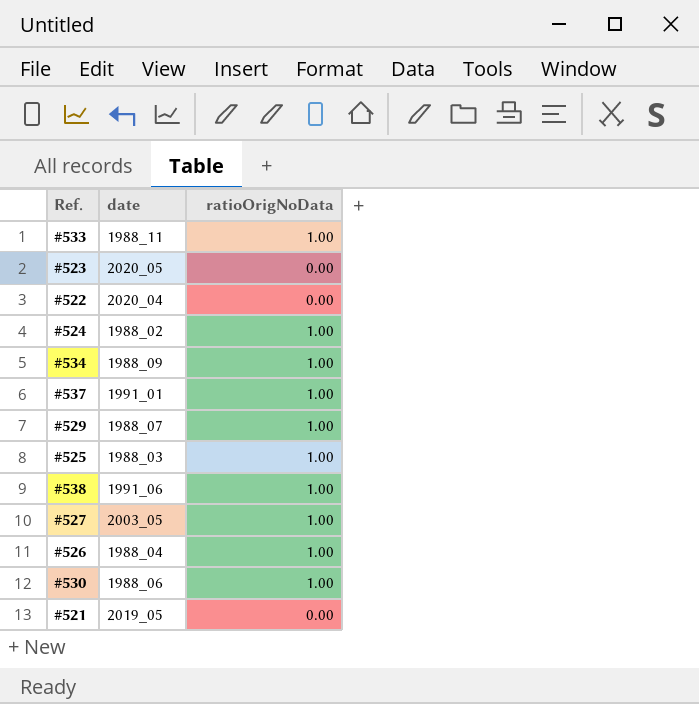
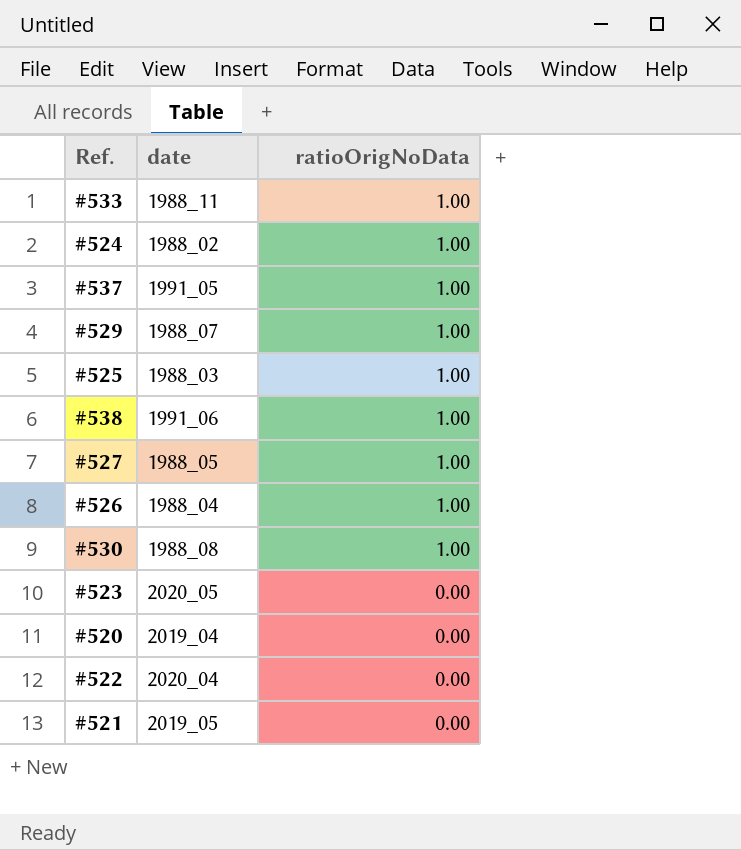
row order: none -> ratioOrigNoData descending
row #534: 1988_09 | 1.00 -> none
#537 | date: 1991_01 -> 1991_05
#527 | date: 2003_05 -> 1988_05
#530 | date: 1988_06 -> 1988_08
row #520: none -> 2019_04 | 0.00

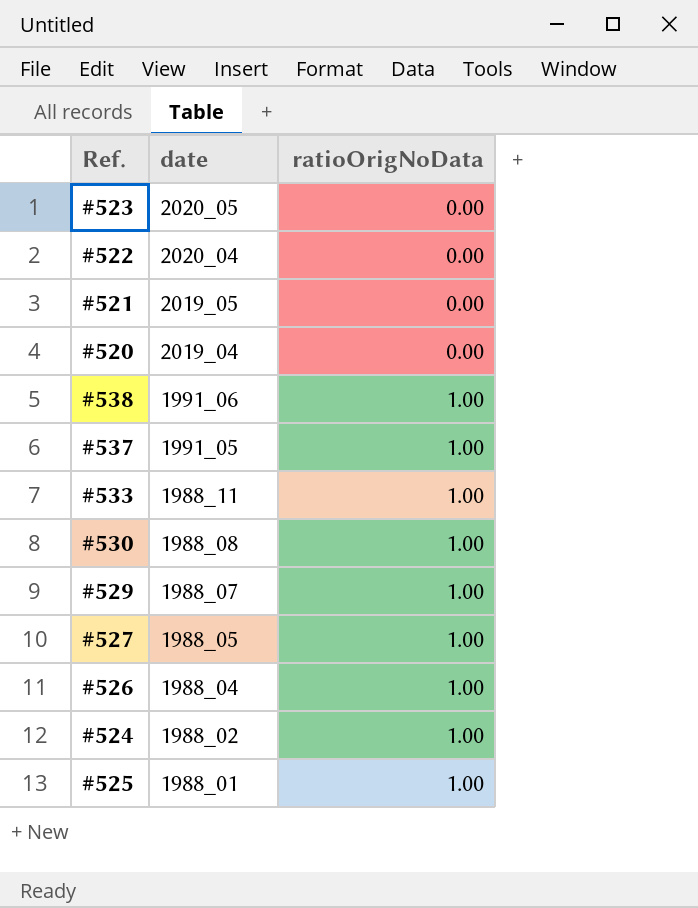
row order: ratioOrigNoData descending -> date descending
#525 | date: 1988_03 -> 1988_01

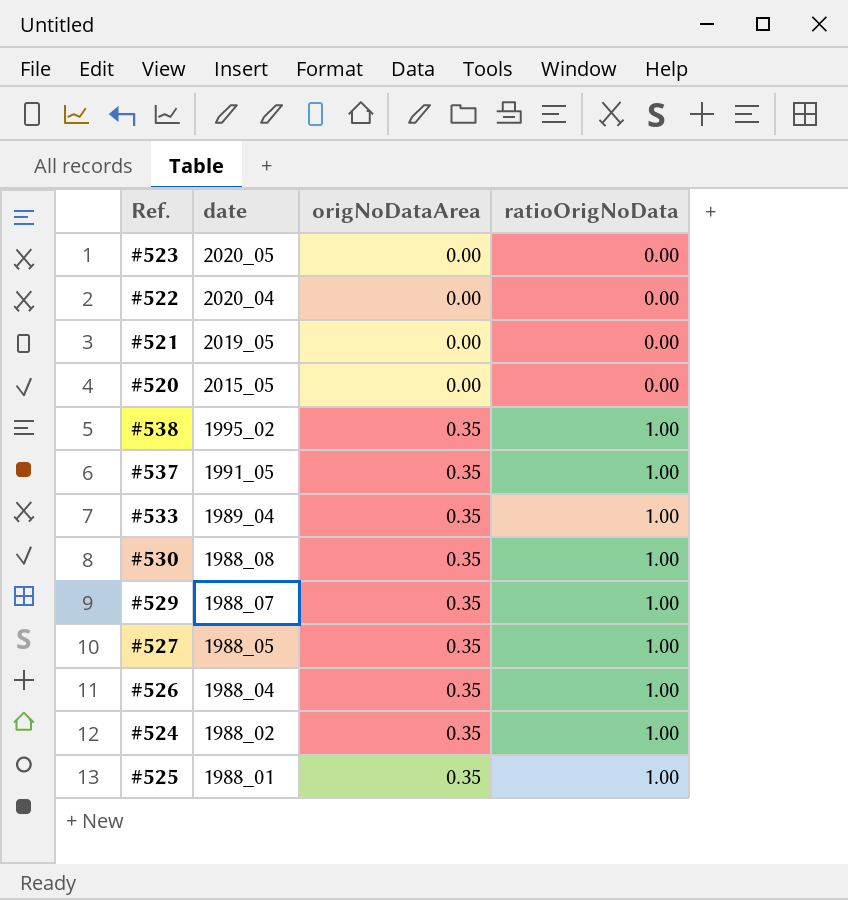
column origNoDataArea | position: none -> 3
#520 | date: 2019_04 -> 2015_05
#538 | date: 1991_06 -> 1995_02
#533 | date: 1988_11 -> 1989_04

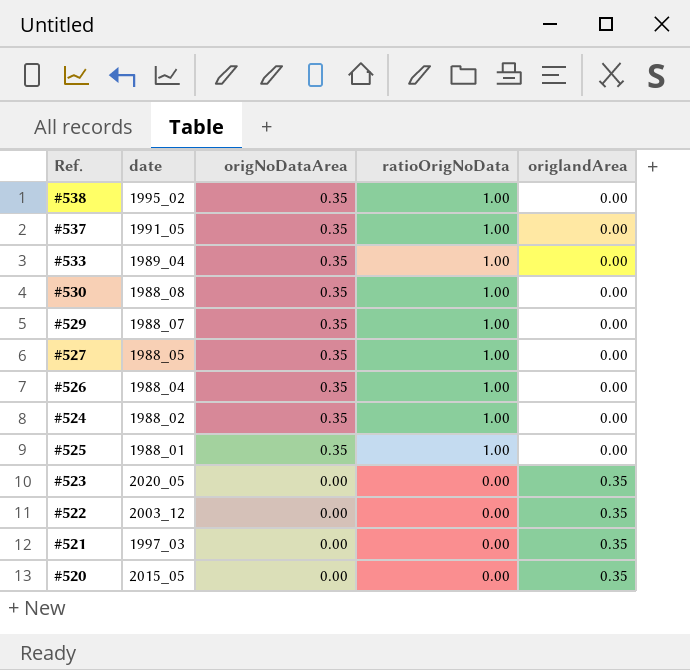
row order: date descending -> origNoDataArea descending
column origlandArea | position: none -> 5
#522 | date: 2020_04 -> 2003_12
#521 | date: 2019_05 -> 1997_03

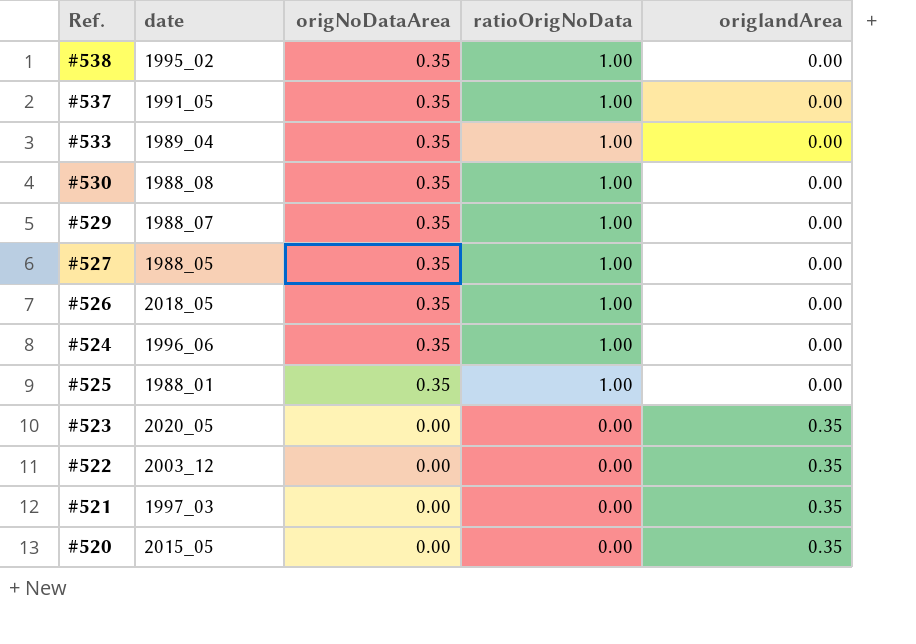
#526 | date: 1988_04 -> 2018_05
#524 | date: 1988_02 -> 1996_06

